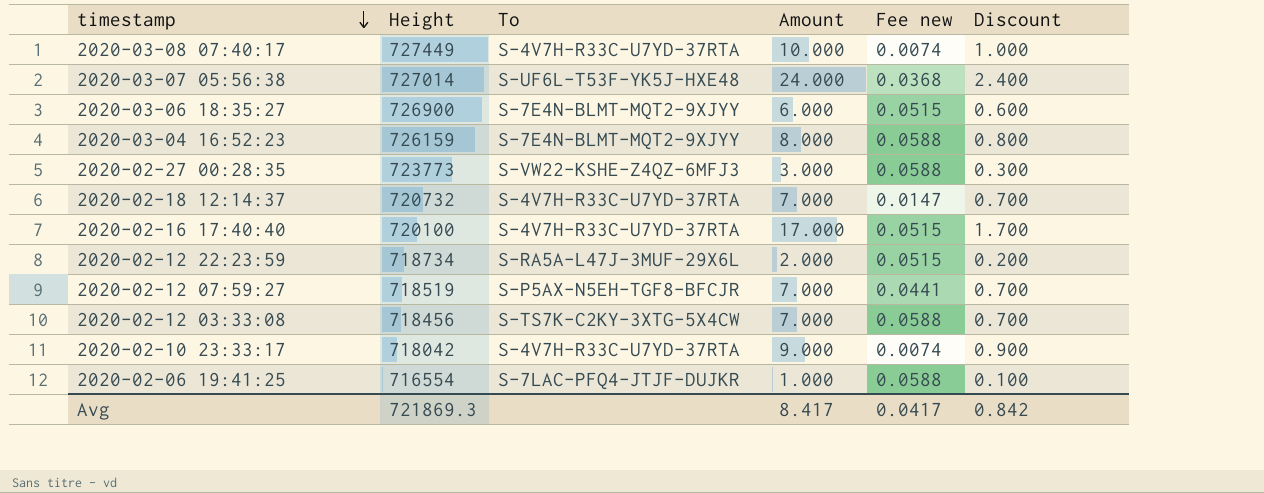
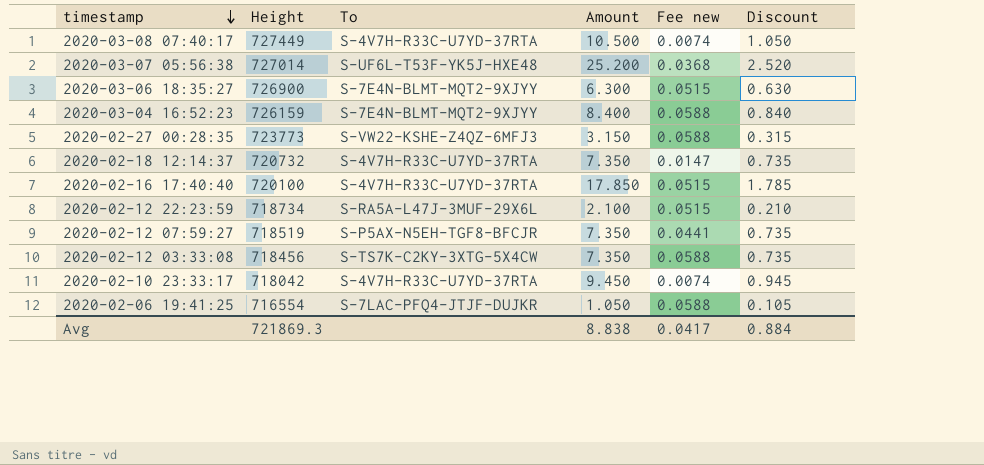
2020-03-08 07:40:17 | Amount: 10.000 -> 10.500
2020-03-08 07:40:17 | Discount: 1.000 -> 1.050
2020-03-07 05:56:38 | Amount: 24.000 -> 25.200
2020-03-07 05:56:38 | Discount: 2.400 -> 2.520
2020-03-06 18:35:27 | Amount: 6.000 -> 6.300
2020-03-06 18:35:27 | Discount: 0.600 -> 0.630
2020-03-04 16:52:23 | Amount: 8.000 -> 8.400
2020-03-04 16:52:23 | Discount: 0.800 -> 0.840
2020-02-27 00:28:35 | Amount: 3.000 -> 3.150
2020-02-27 00:28:35 | Discount: 0.300 -> 0.315
2020-02-18 12:14:37 | Amount: 7.000 -> 7.350
2020-02-18 12:14:37 | Discount: 0.700 -> 0.735
2020-02-16 17:40:40 | Amount: 17.000 -> 17.850
2020-02-16 17:40:40 | Discount: 1.700 -> 1.785
2020-02-12 22:23:59 | Amount: 2.000 -> 2.100
2020-02-12 22:23:59 | Discount: 0.200 -> 0.210
2020-02-12 07:59:27 | Amount: 7.000 -> 7.350
2020-02-12 07:59:27 | Discount: 0.700 -> 0.735
2020-02-12 03:33:08 | Amount: 7.000 -> 7.350
2020-02-12 03:33:08 | Discount: 0.700 -> 0.735
2020-02-10 23:33:17 | Amount: 9.000 -> 9.450
2020-02-10 23:33:17 | Discount: 0.900 -> 0.945
2020-02-06 19:41:25 | Amount: 1.000 -> 1.050
2020-02-06 19:41:25 | Discount: 0.100 -> 0.105
Avg | Amount: 8.417 -> 8.838
Avg | Discount: 0.842 -> 0.884

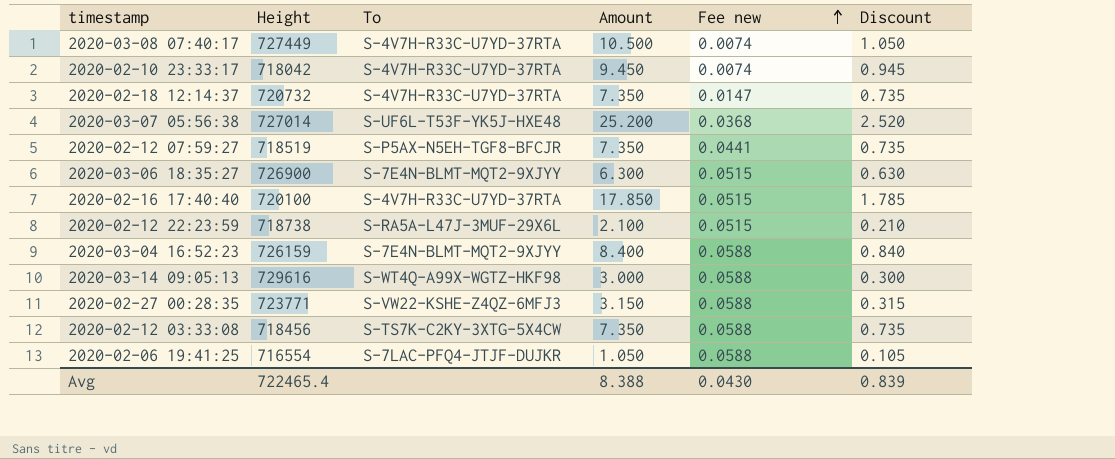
row order: timestamp descending -> Fee new ascending
2020-02-12 22:23:59 | Height: 718734 -> 718738
row 2020-03-14 09:05:13: none -> 729616 | S-WT4Q-A99X-WGTZ-HKF98 | 3.000 | 0.0588 | 0.300
2020-02-27 00:28:35 | Height: 723773 -> 723771
Avg | Height: 721869.3 -> 722465.4
Avg | Amount: 8.838 -> 8.388
Avg | Fee new: 0.0417 -> 0.0430
Avg | Discount: 0.884 -> 0.839

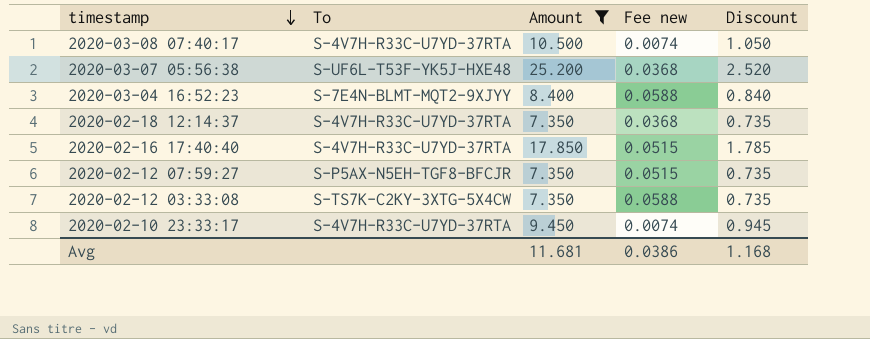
filter: none -> Amount >= 7.350
row order: Fee new ascending -> timestamp descending
column Height | position: 2 -> none
2020-02-18 12:14:37 | Fee new: 0.0147 -> 0.0368
2020-02-12 07:59:27 | Fee new: 0.0441 -> 0.0515
Avg | Amount: 8.388 -> 11.681
Avg | Fee new: 0.0430 -> 0.0386
Avg | Discount: 0.839 -> 1.168

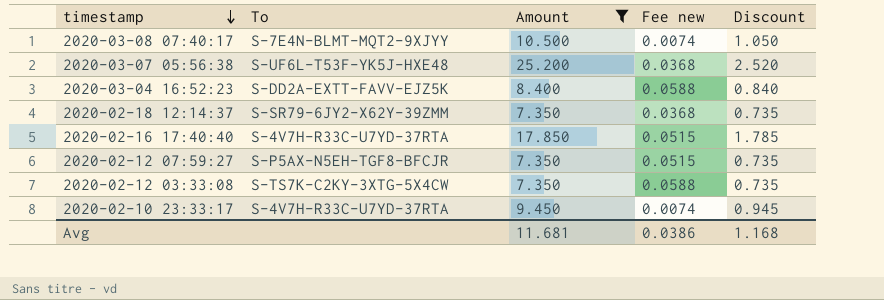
2020-03-08 07:40:17 | To: S-4V7H-R33C-U7YD-37RTA -> S-7E4N-BLMT-MQT2-9XJYY
2020-03-04 16:52:23 | To: S-7E4N-BLMT-MQT2-9XJYY -> S-DD2A-EXTT-FAVV-EJZ5K
2020-02-18 12:14:37 | To: S-4V7H-R33C-U7YD-37RTA -> S-SR79-6JY2-X62Y-39ZMM

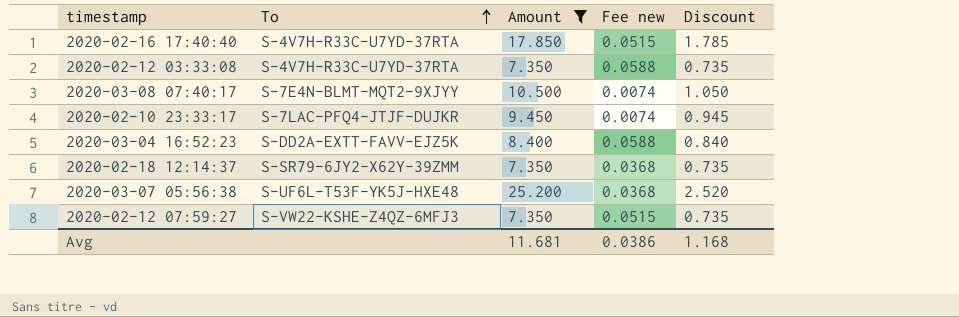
row order: timestamp descending -> To ascending
2020-02-12 03:33:08 | To: S-TS7K-C2KY-3XTG-5X4CW -> S-4V7H-R33C-U7YD-37RTA
2020-02-10 23:33:17 | To: S-4V7H-R33C-U7YD-37RTA -> S-7LAC-PFQ4-JTJF-DUJKR
2020-02-12 07:59:27 | To: S-P5AX-N5EH-TGF8-BFCJR -> S-VW22-KSHE-Z4QZ-6MFJ3

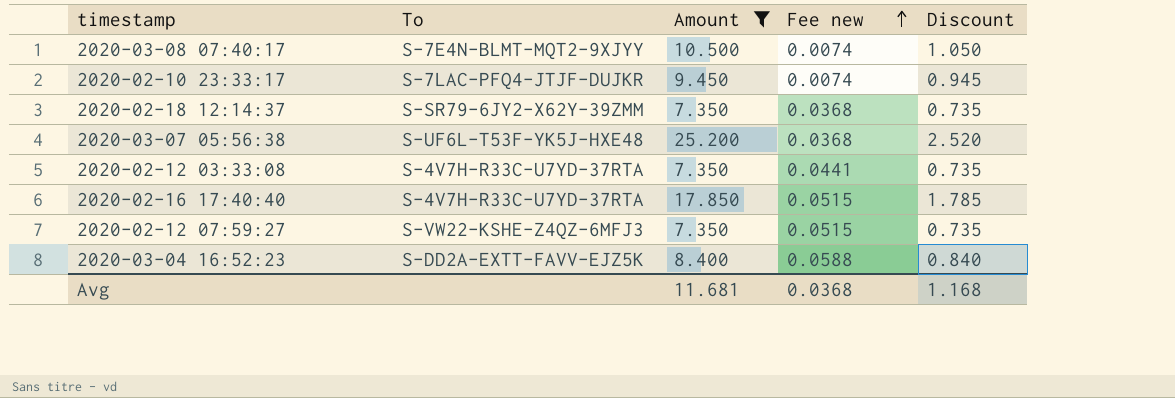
row order: To ascending -> Fee new ascending
2020-02-12 03:33:08 | Fee new: 0.0588 -> 0.0441
Avg | Fee new: 0.0386 -> 0.0368

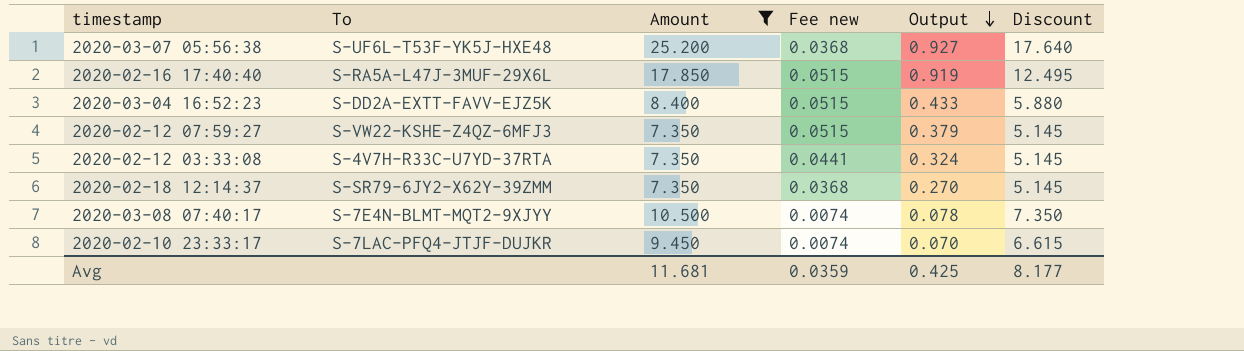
row order: Fee new ascending -> Output descending
column Output | formula: none -> [Amount] * [Fee new]
column Discount | formula: [Amount] * 0.1 -> [Amount] * 0.7
2020-02-16 17:40:40 | To: S-4V7H-R33C-U7YD-37RTA -> S-RA5A-L47J-3MUF-29X6L
2020-03-04 16:52:23 | Fee new: 0.0588 -> 0.0515
Avg | Fee new: 0.0368 -> 0.0359
Avg | Discount: 1.168 -> 8.177

